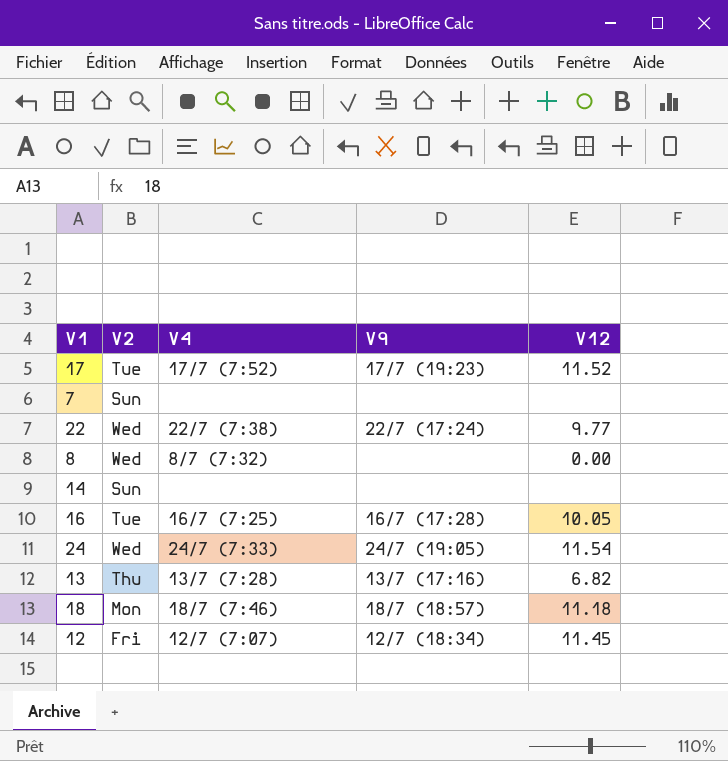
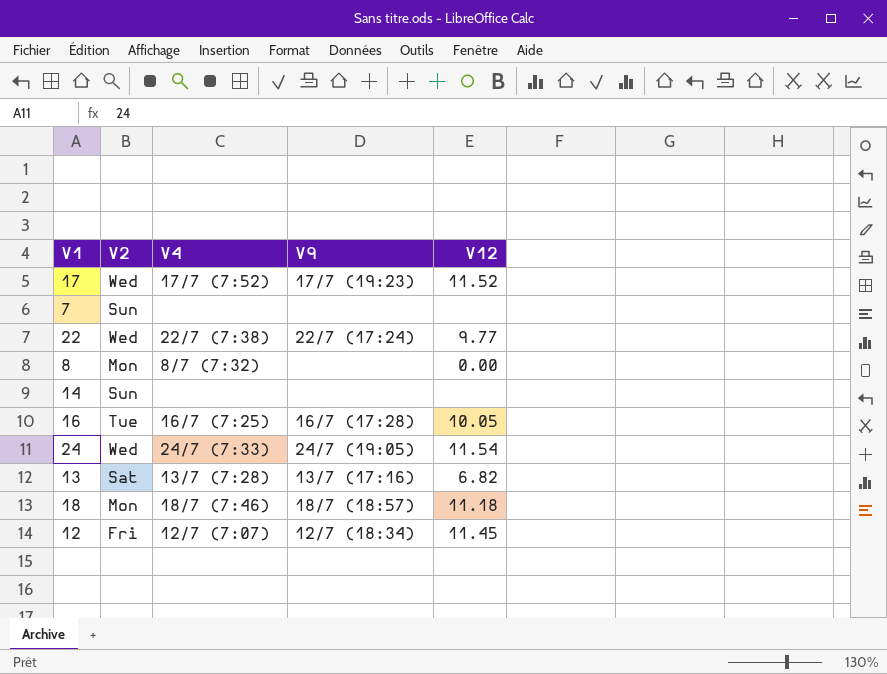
17 | V2: Tue -> Wed
8 | V2: Wed -> Mon
13 | V2: Thu -> Sat

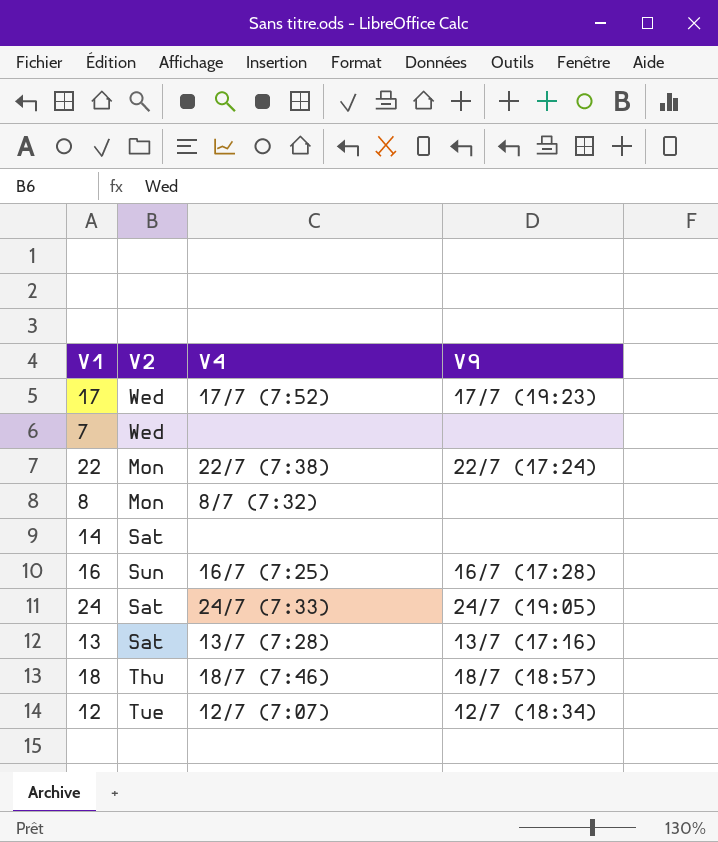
column V12 | position: 5 -> none
7 | V2: Sun -> Wed
22 | V2: Wed -> Mon
14 | V2: Sun -> Sat
16 | V2: Tue -> Sun
24 | V2: Wed -> Sat
18 | V2: Mon -> Thu
12 | V2: Fri -> Tue

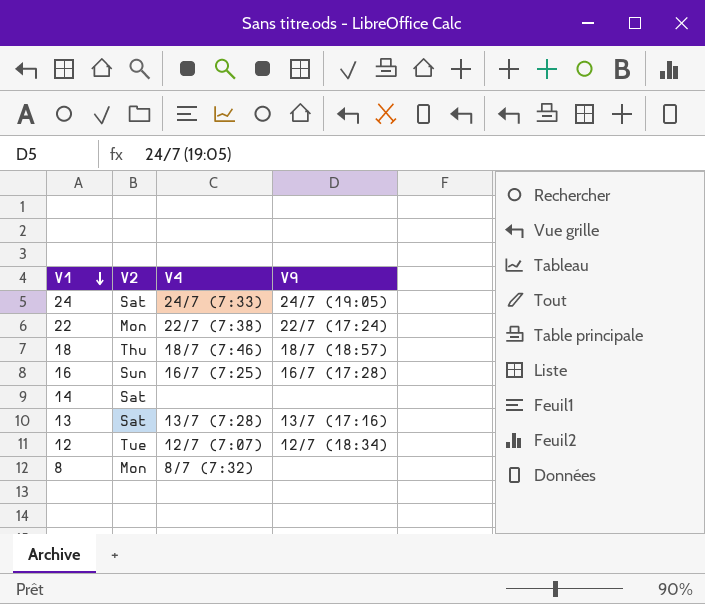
row order: none -> V1 descending
row 17: Wed | 17/7 (7:52) | 17/7 (19:23) -> none
row 7: Wed | none | none -> none

